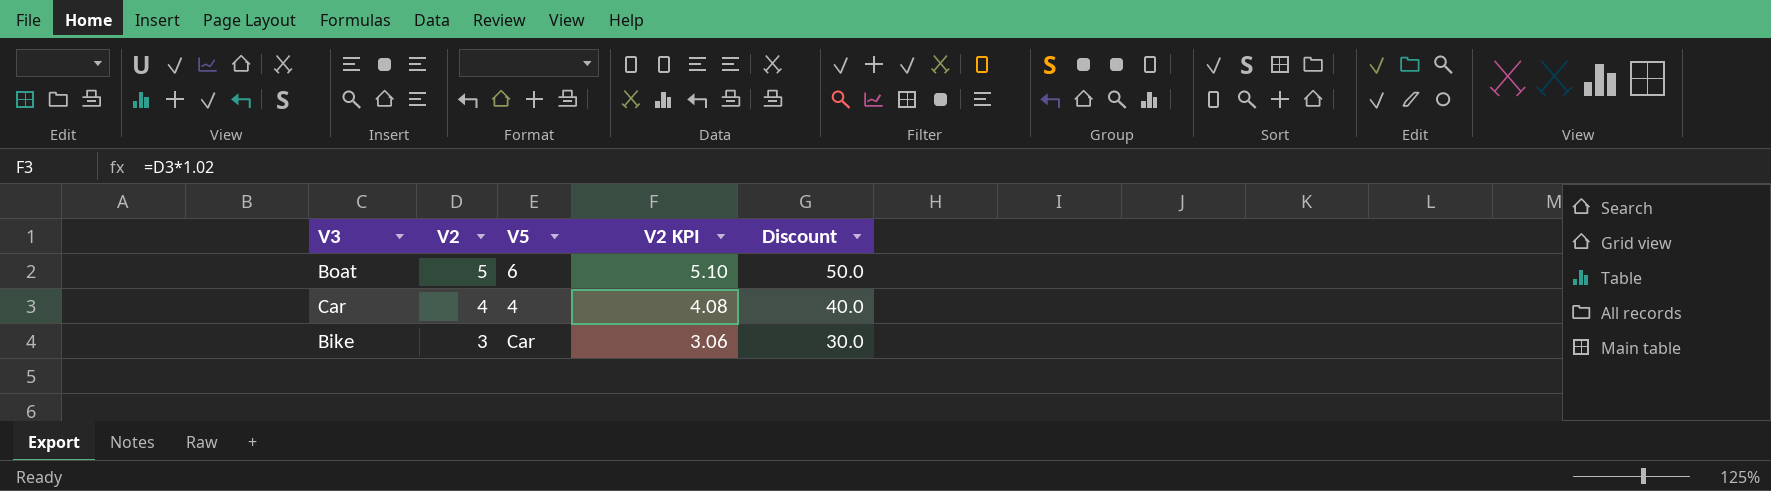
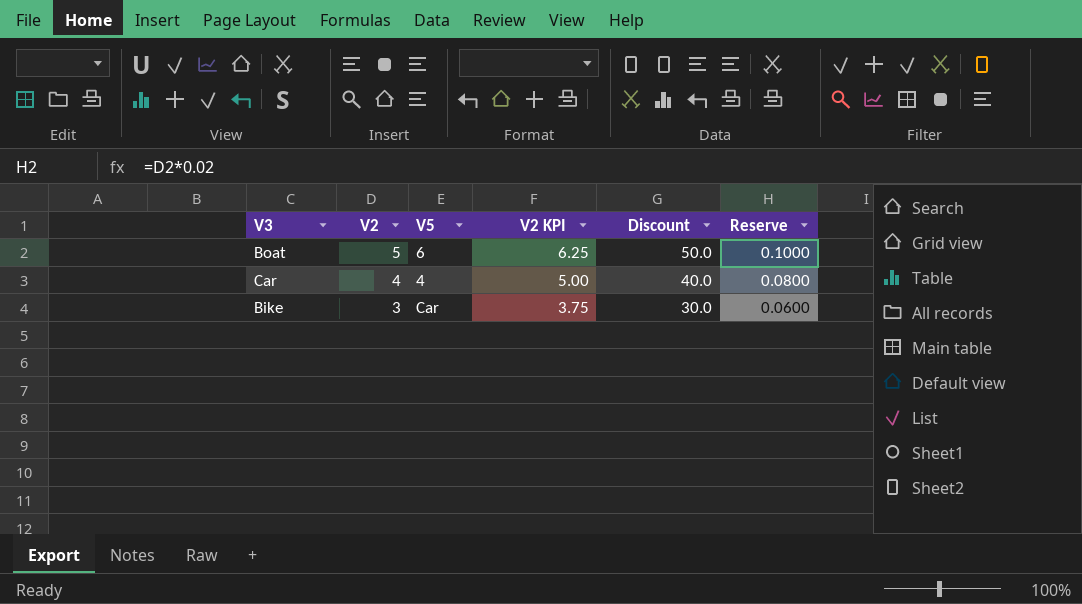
column V2 KPI | formula: [V2] * 1.02 -> [V2] * 1.25
column Reserve | formula: none -> [V2] * 0.02

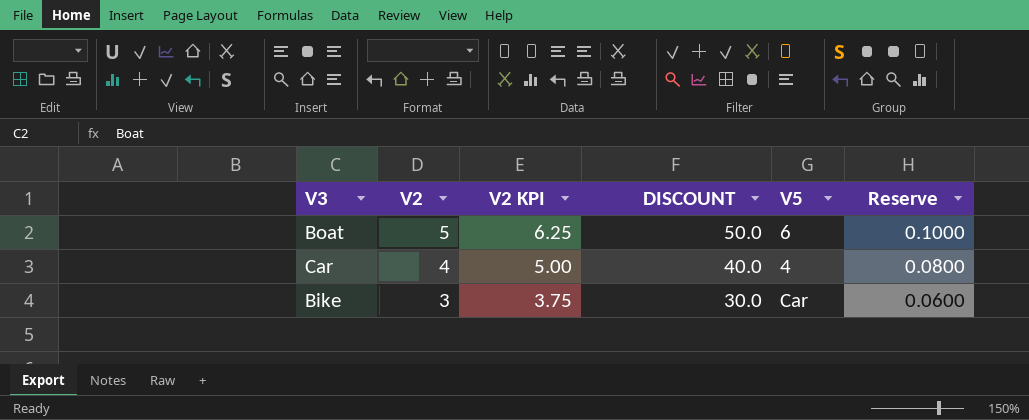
column name: Discount -> DISCOUNT
column V5 | position: 3 -> 5

